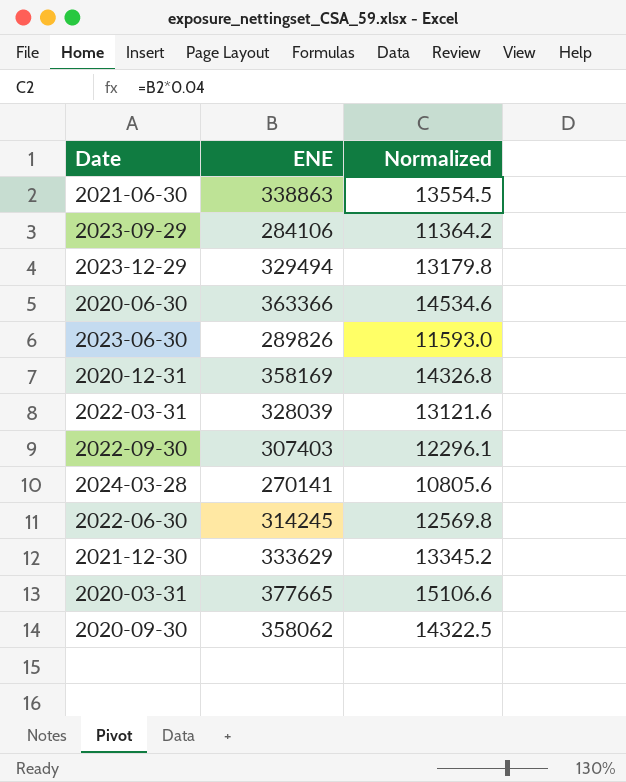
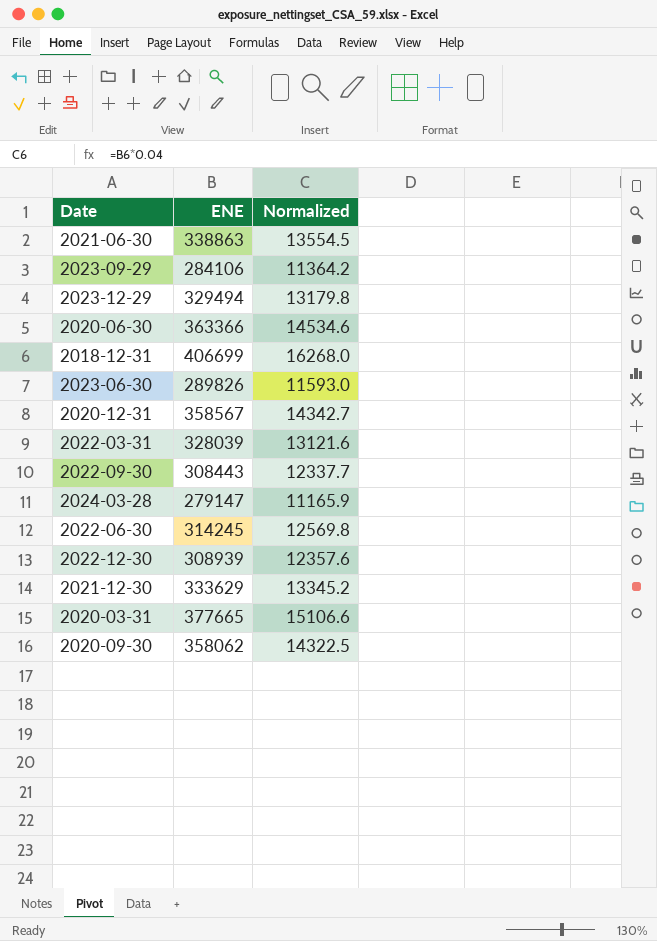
row 2018-12-31: none -> 406699 | 16268.0
2020-12-31 | ENE: 358169 -> 358567
2020-12-31 | Normalized: 14326.8 -> 14342.7
2022-09-30 | ENE: 307403 -> 308443
2022-09-30 | Normalized: 12296.1 -> 12337.7
2024-03-28 | ENE: 270141 -> 279147
2024-03-28 | Normalized: 10805.6 -> 11165.9
row 2022-12-30: none -> 308939 | 12357.6

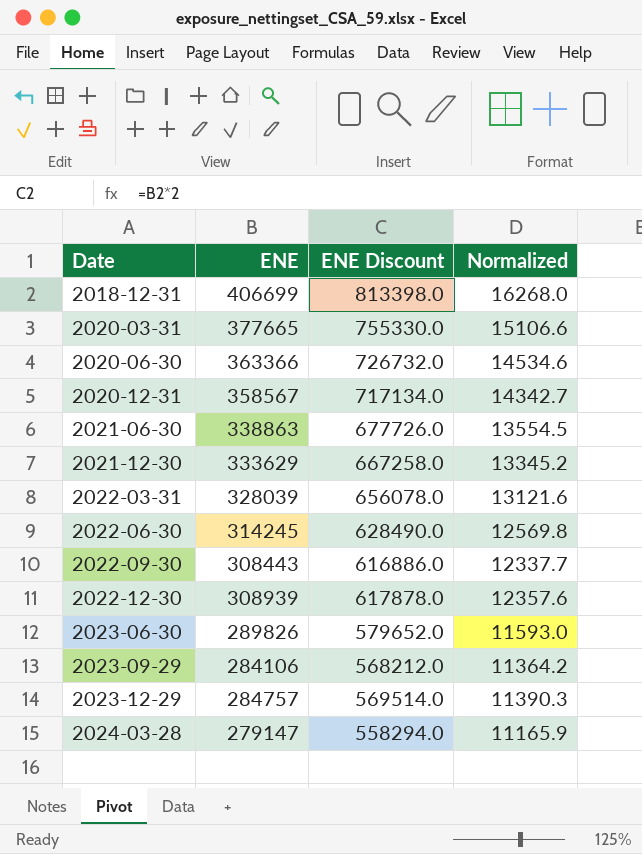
row order: none -> Date ascending
column ENE Discount | formula: none -> [ENE] * 2
row 2020-09-30: 358062 | 14322.5 -> none
2023-12-29 | ENE: 329494 -> 284757
2023-12-29 | Normalized: 13179.8 -> 11390.3

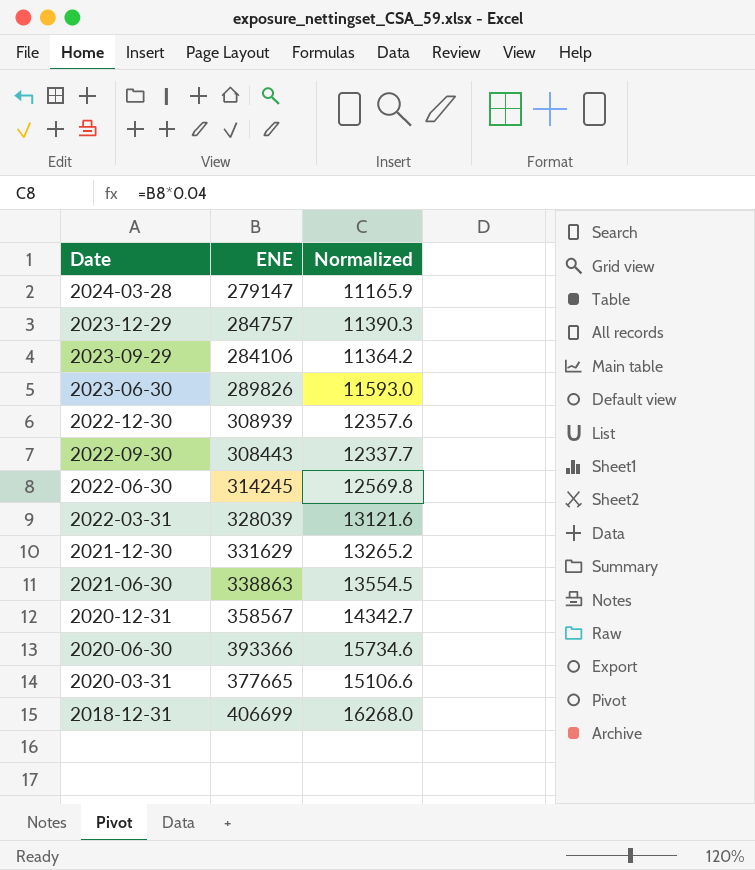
row order: Date ascending -> Date descending
column ENE Discount | formula: [ENE] * 2 -> none
2021-12-30 | ENE: 333629 -> 331629
2021-12-30 | Normalized: 13345.2 -> 13265.2
2020-06-30 | ENE: 363366 -> 393366
2020-06-30 | Normalized: 14534.6 -> 15734.6

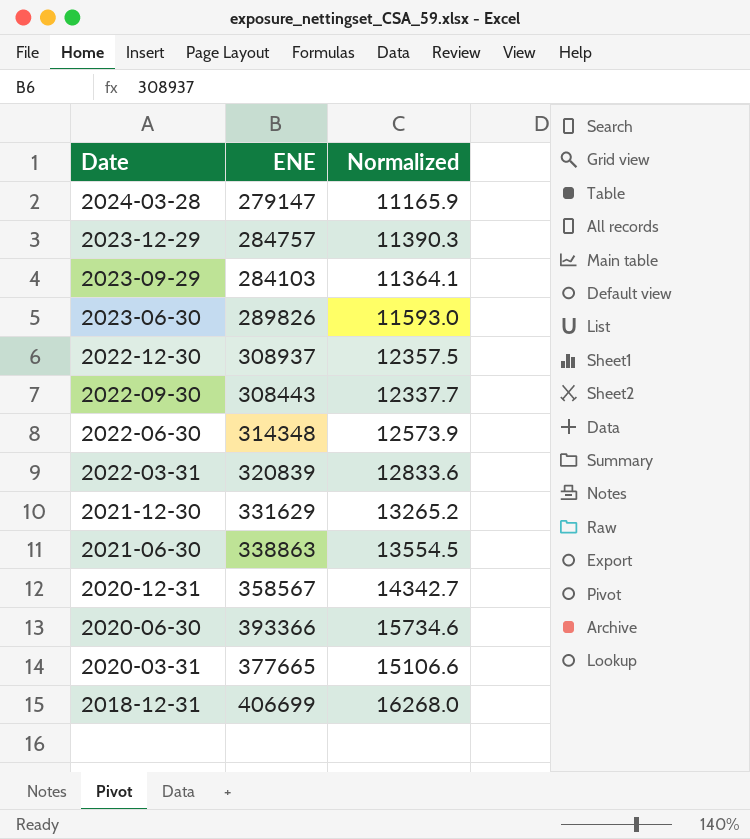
2023-09-29 | ENE: 284106 -> 284103
2023-09-29 | Normalized: 11364.2 -> 11364.1
2022-12-30 | ENE: 308939 -> 308937
2022-12-30 | Normalized: 12357.6 -> 12357.5
2022-06-30 | ENE: 314245 -> 314348
2022-06-30 | Normalized: 12569.8 -> 12573.9
2022-03-31 | ENE: 328039 -> 320839
2022-03-31 | Normalized: 13121.6 -> 12833.6

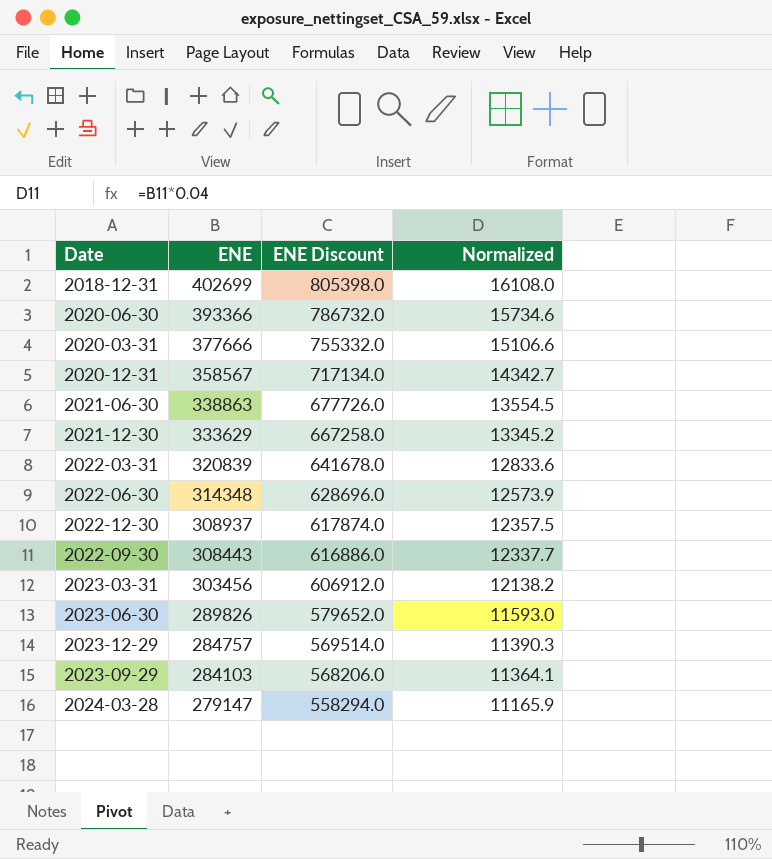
row order: Date descending -> ENE descending
column ENE Discount | formula: none -> [ENE] * 2
2018-12-31 | ENE: 406699 -> 402699
2018-12-31 | Normalized: 16268.0 -> 16108.0
2020-03-31 | ENE: 377665 -> 377666
2021-12-30 | ENE: 331629 -> 333629
2021-12-30 | Normalized: 13265.2 -> 13345.2
row 2023-03-31: none -> 303456 | 606912.0 | 12138.2

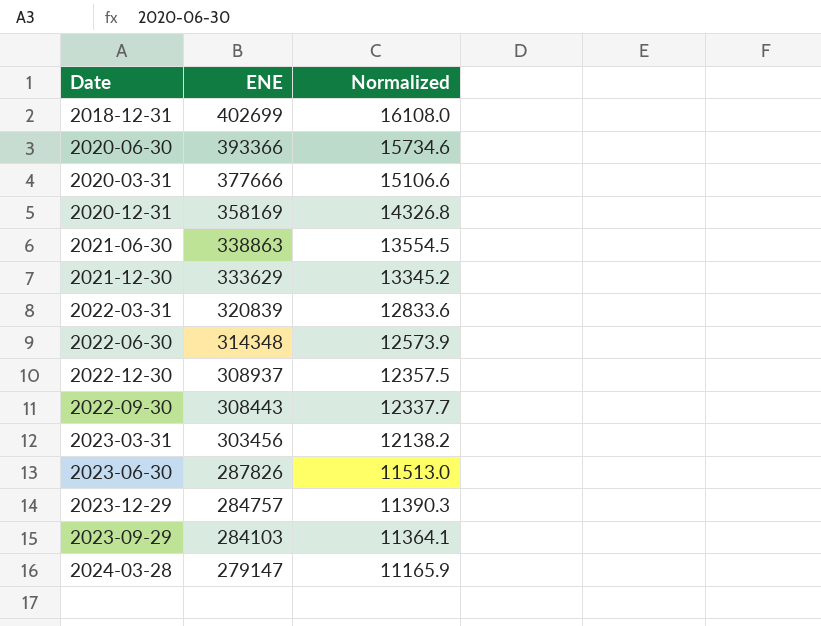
column ENE Discount | formula: [ENE] * 2 -> none
2020-12-31 | ENE: 358567 -> 358169
2020-12-31 | Normalized: 14342.7 -> 14326.8
2023-06-30 | ENE: 289826 -> 287826
2023-06-30 | Normalized: 11593.0 -> 11513.0

